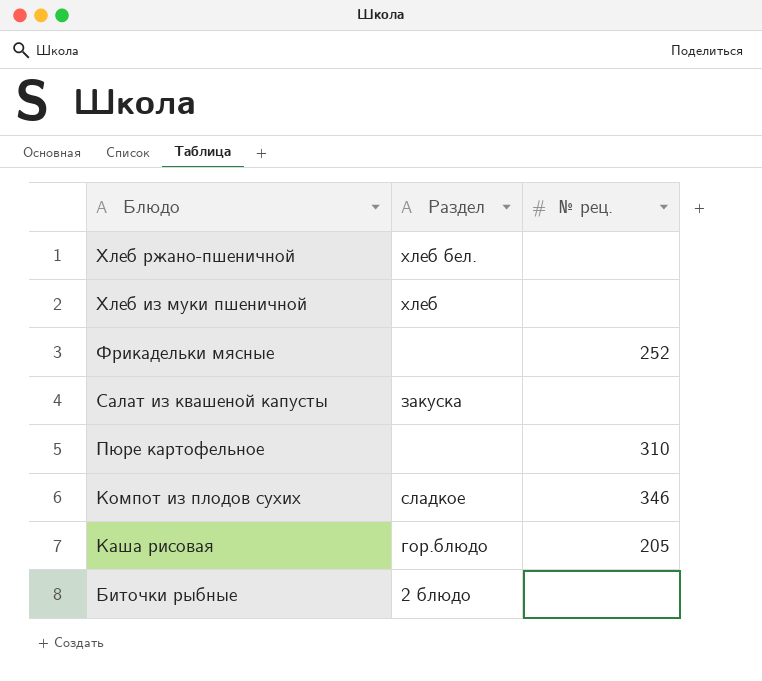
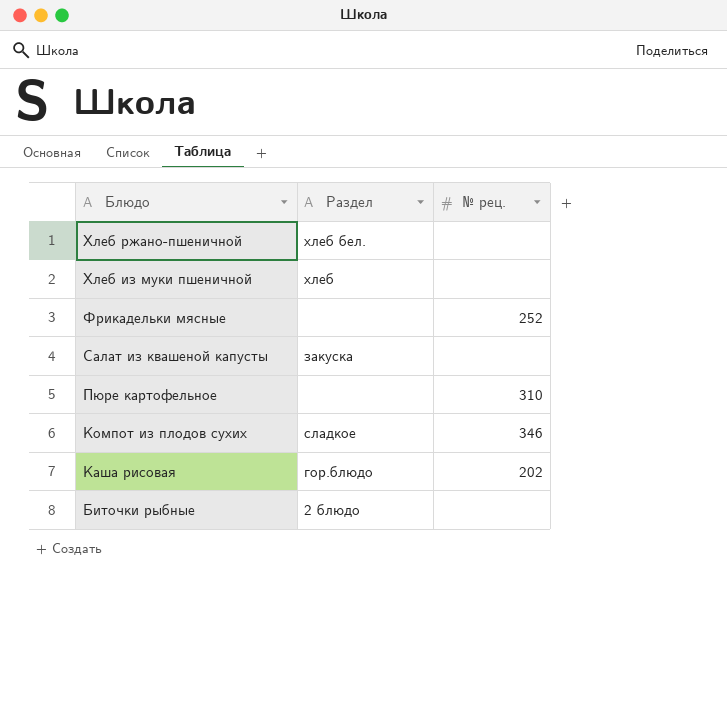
Каша рисовая | № рец.: 205 -> 202

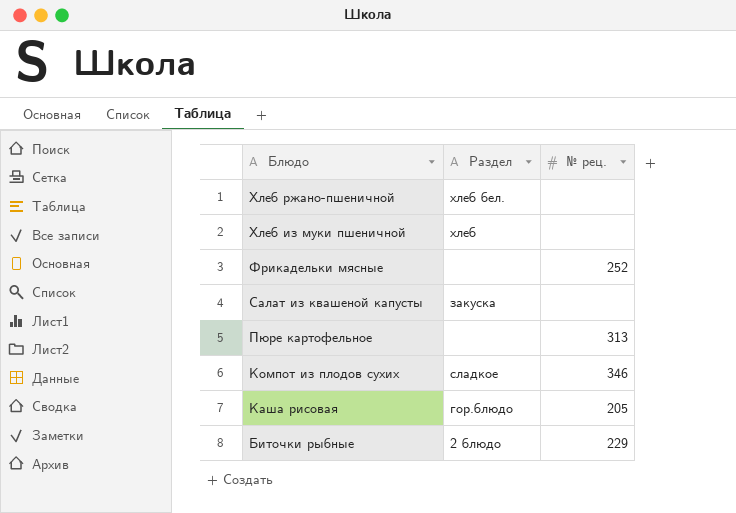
Пюре картофельное | № рец.: 310 -> 313
Каша рисовая | № рец.: 202 -> 205
Биточки рыбные | № рец.: none -> 229

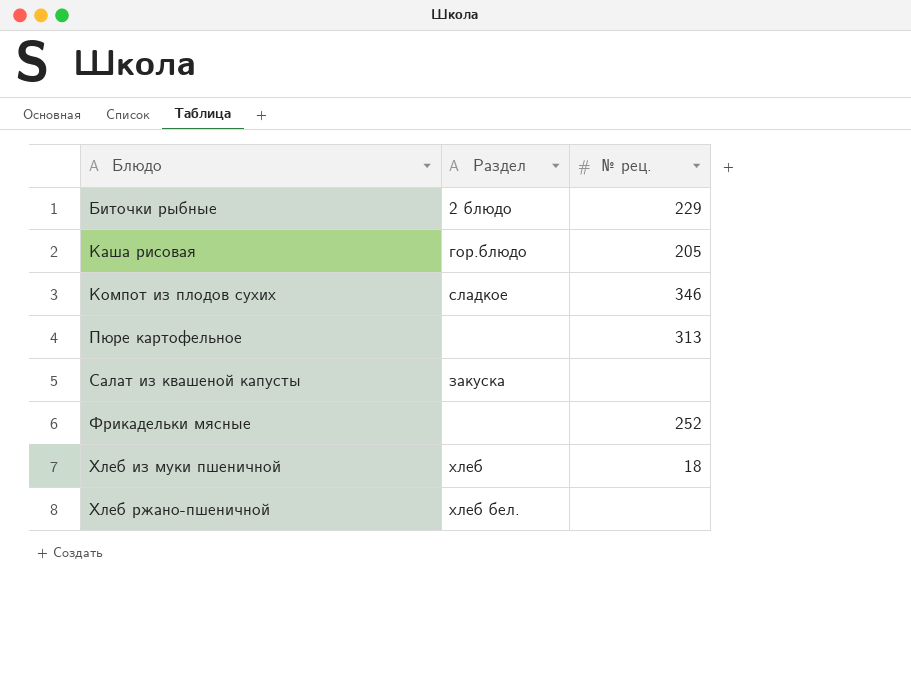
row order: Блюдо descending -> Блюдо ascending
Хлеб из муки пшеничной | № рец.: none -> 18

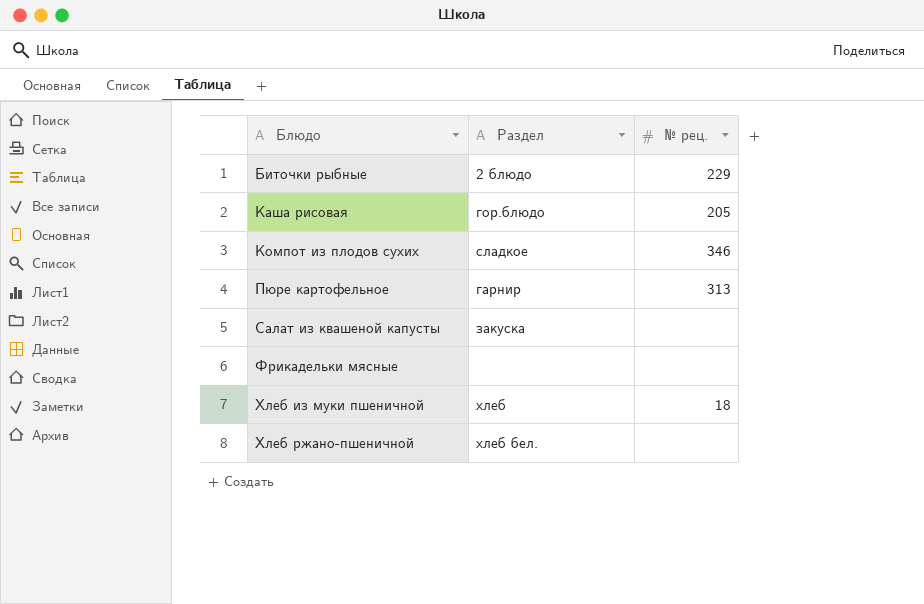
Пюре картофельное | Раздел: none -> гарнир
Фрикадельки мясные | № рец.: 252 -> none

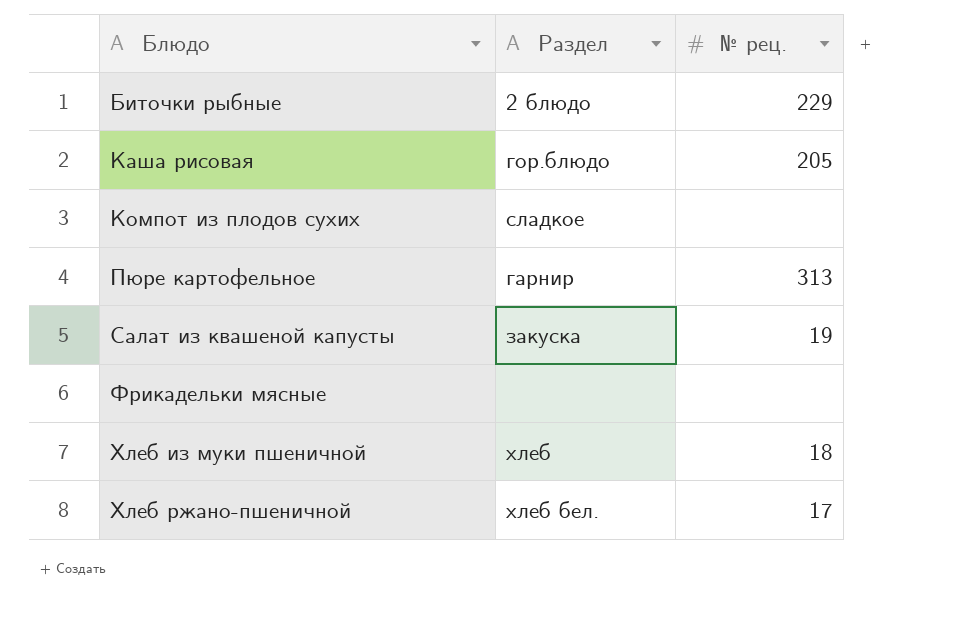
Компот из плодов сухих | № рец.: 346 -> none
Салат из квашеной капусты | № рец.: none -> 19
Хлеб ржано-пшеничной | № рец.: none -> 17

